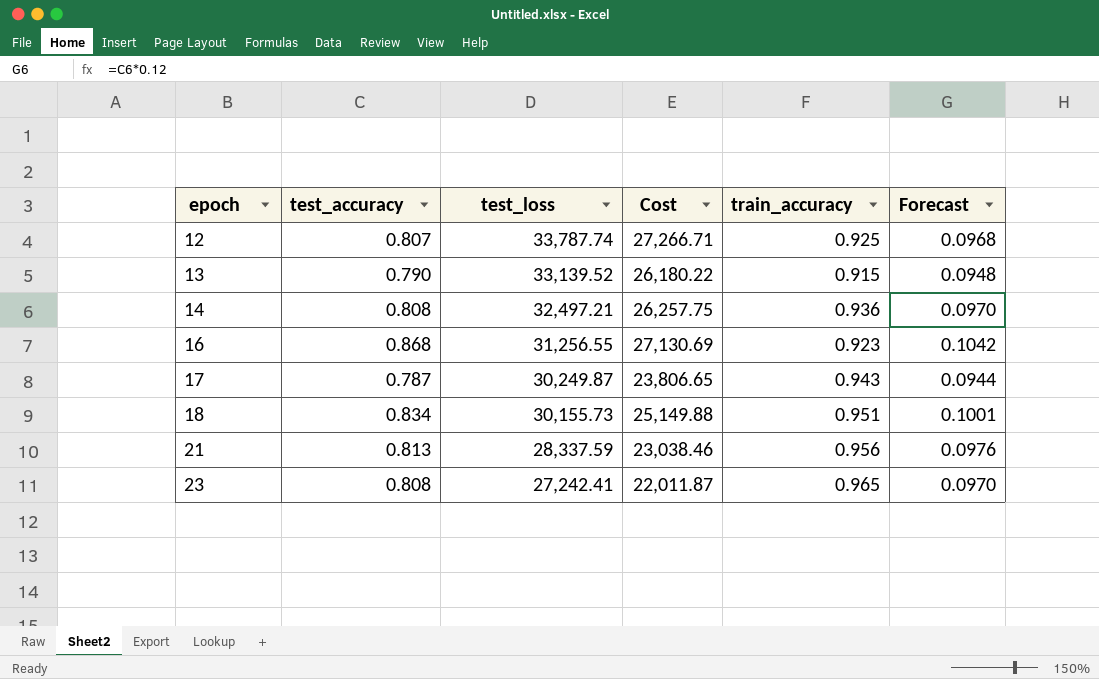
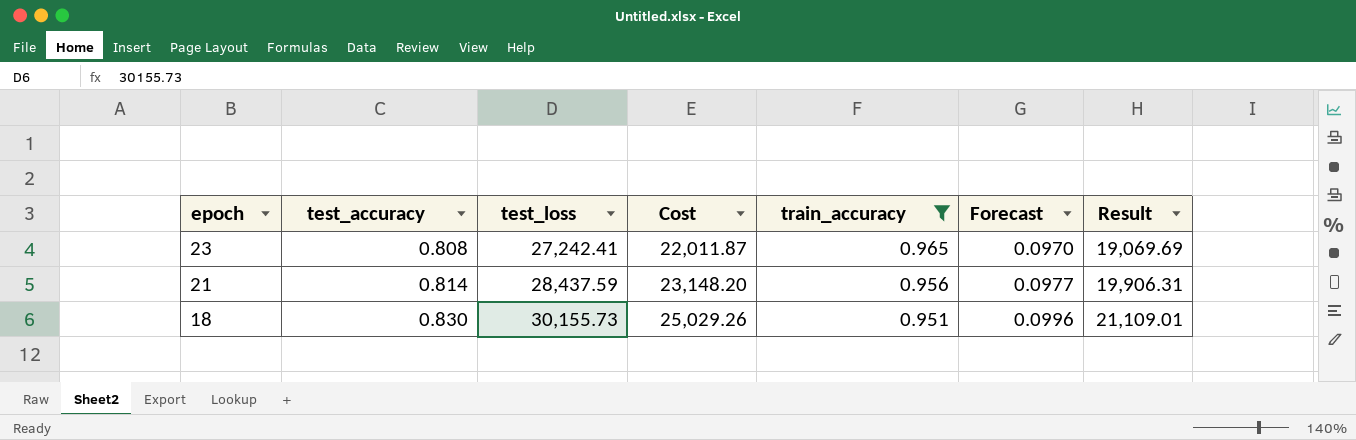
filter: none -> train_accuracy >= 0.951
row order: epoch ascending -> epoch descending
column Result | formula: none -> [test_loss] * 0.7
21 | test_accuracy: 0.813 -> 0.814
21 | test_loss: 28,337.59 -> 28,437.59
21 | Cost: 23,038.46 -> 23,148.20
21 | Forecast: 0.0976 -> 0.0977
18 | test_accuracy: 0.834 -> 0.830
18 | Cost: 25,149.88 -> 25,029.26
18 | Forecast: 0.1001 -> 0.0996

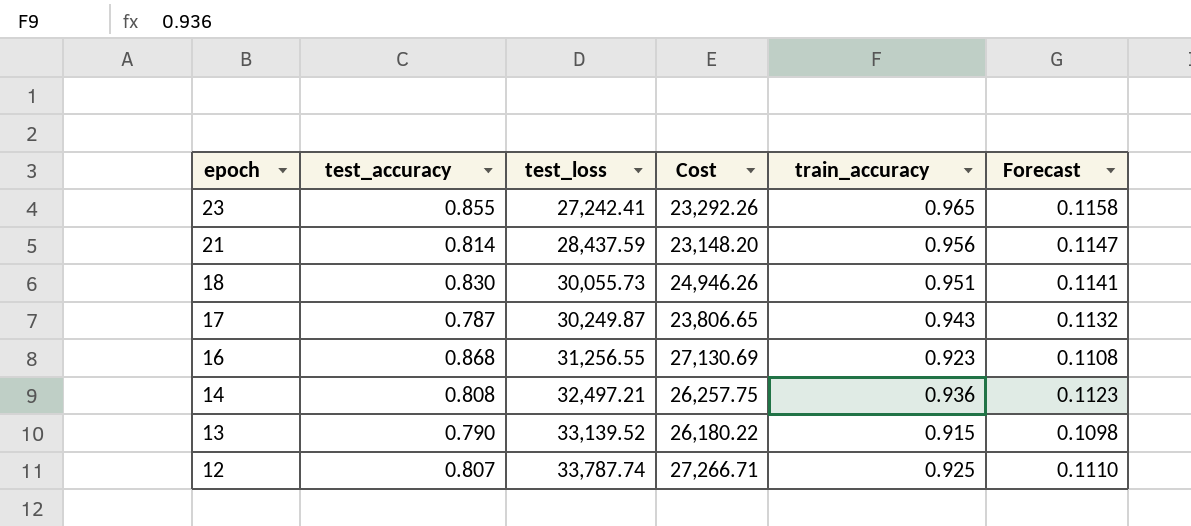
filter: train_accuracy >= 0.951 -> none
column Result | formula: [test_loss] * 0.7 -> none
column Forecast | formula: [test_accuracy] * 0.12 -> [train_accuracy] * 0.12
23 | test_accuracy: 0.808 -> 0.855
23 | Cost: 22,011.87 -> 23,292.26
18 | test_loss: 30,155.73 -> 30,055.73
18 | Cost: 25,029.26 -> 24,946.26

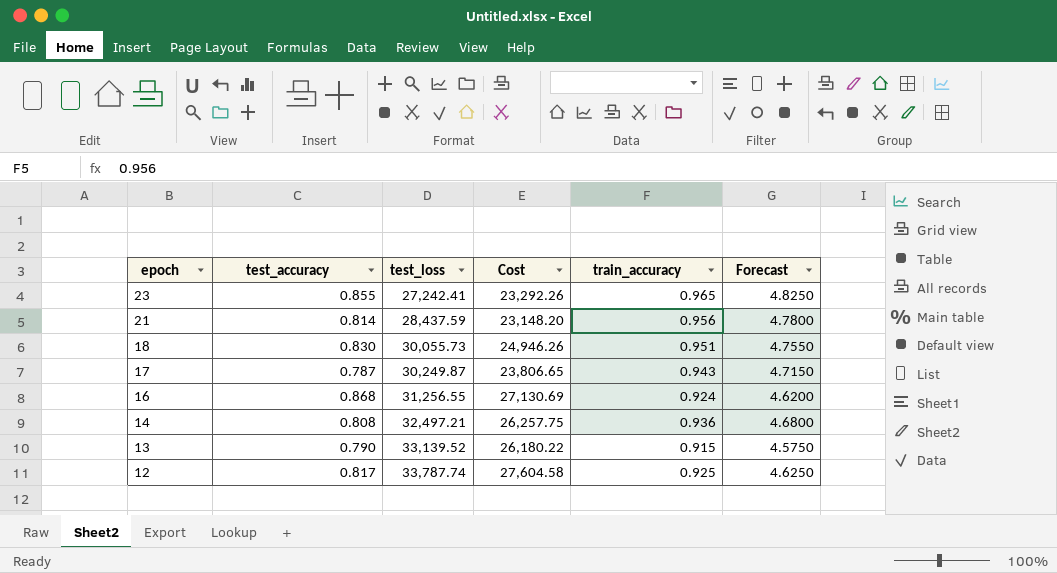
column Forecast | formula: [train_accuracy] * 0.12 -> [train_accuracy] * 5
16 | train_accuracy: 0.923 -> 0.924
12 | test_accuracy: 0.807 -> 0.817
12 | Cost: 27,266.71 -> 27,604.58

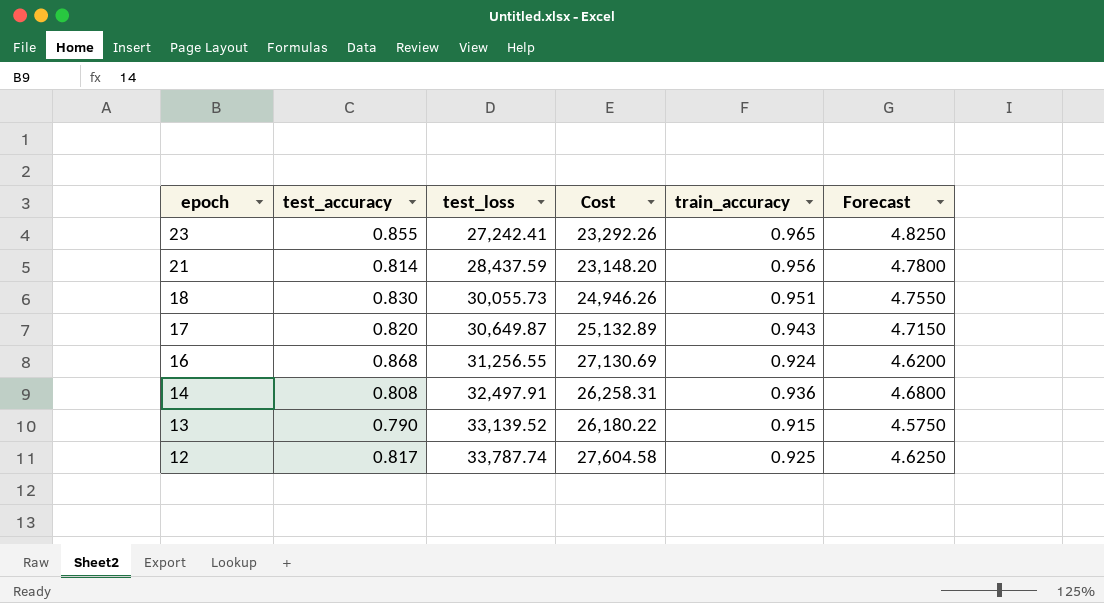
17 | test_accuracy: 0.787 -> 0.820
17 | test_loss: 30,249.87 -> 30,649.87
17 | Cost: 23,806.65 -> 25,132.89
14 | test_loss: 32,497.21 -> 32,497.91
14 | Cost: 26,257.75 -> 26,258.31

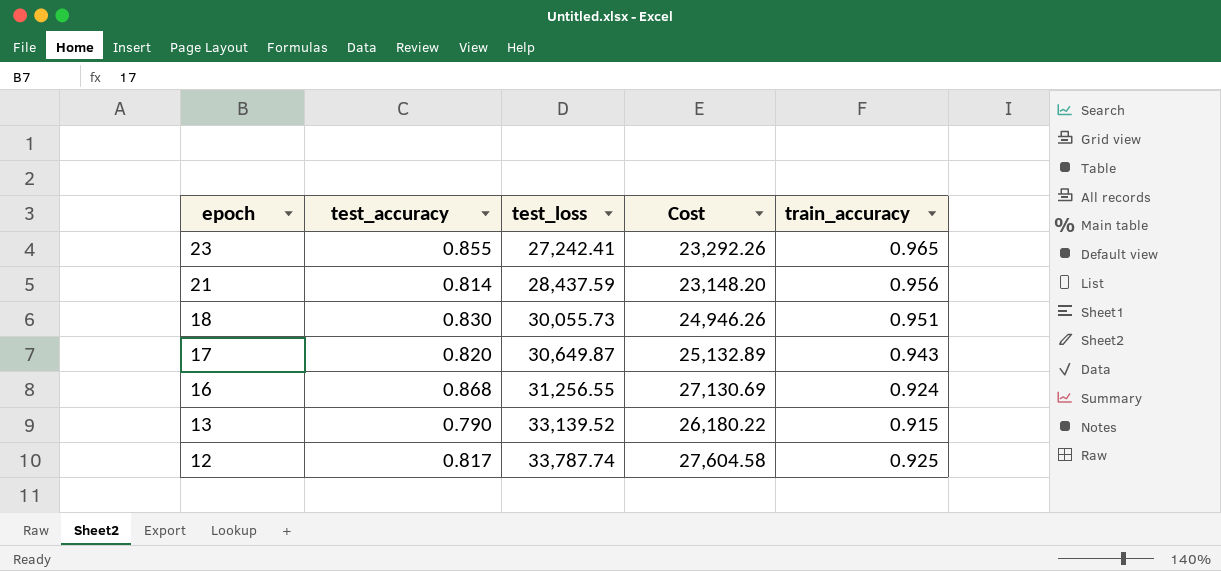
column Forecast | formula: [train_accuracy] * 5 -> none
row 14: 0.808 | 32,497.91 | 26,258.31 | 0.936 | 4.6800 -> none

